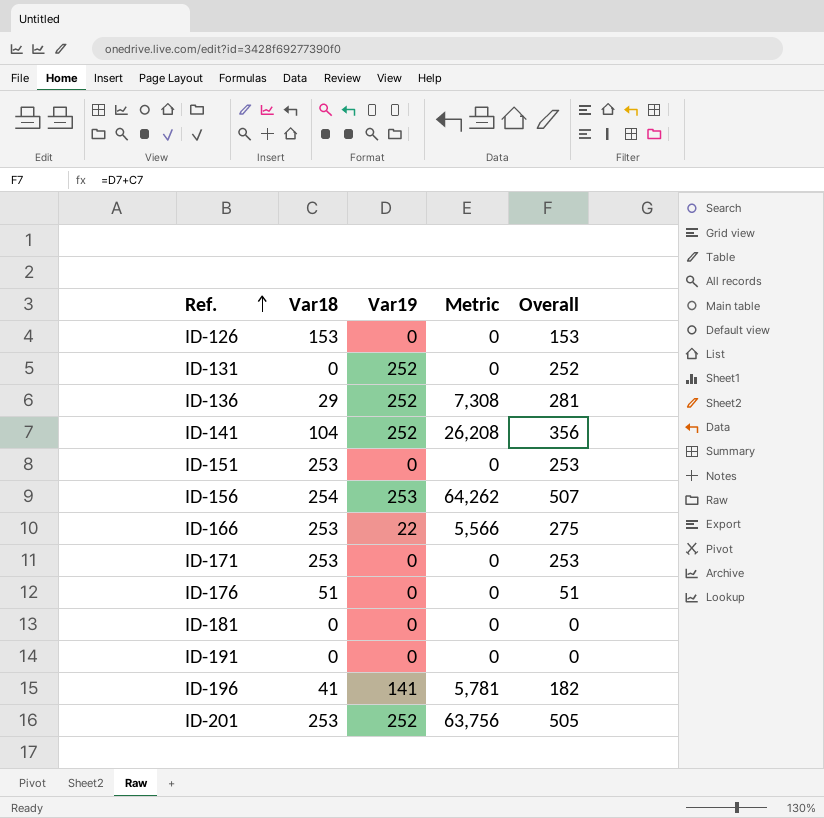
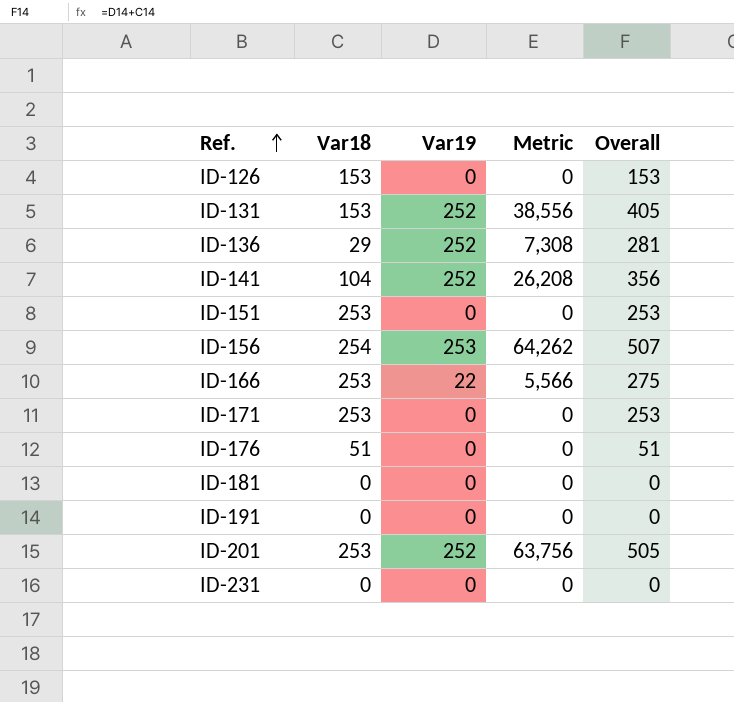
row ID-196: 41 | 141 | 5,781 | 182 -> none
ID-131 | Var18: 0 -> 153
ID-131 | Metric: 0 -> 38,556
ID-131 | Overall: 252 -> 405
row ID-231: none -> 0 | 0 | 0 | 0

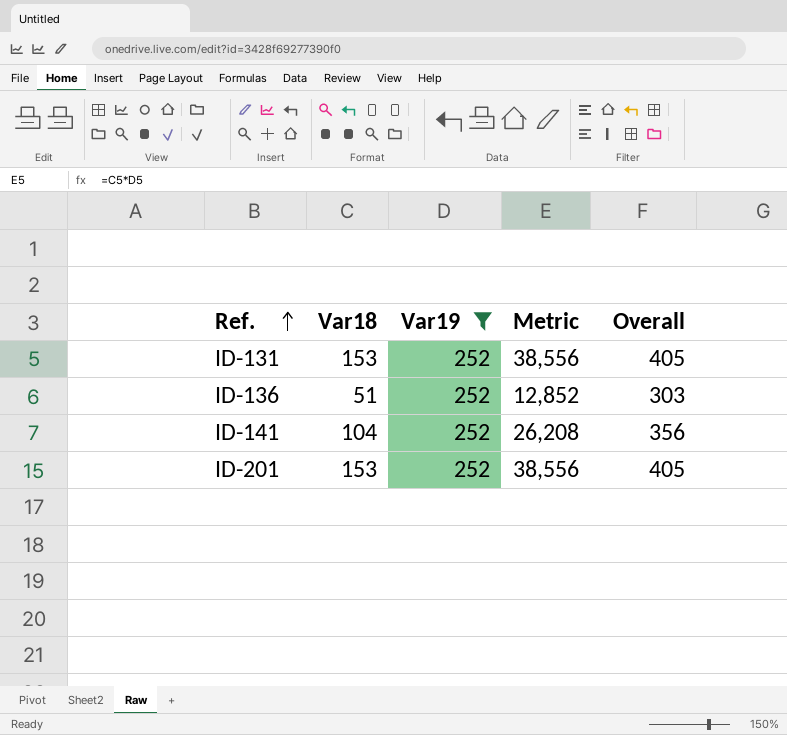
filter: none -> Var19 = 252
ID-136 | Var18: 29 -> 51
ID-136 | Metric: 7,308 -> 12,852
ID-136 | Overall: 281 -> 303
ID-201 | Var18: 253 -> 153
ID-201 | Metric: 63,756 -> 38,556
ID-201 | Overall: 505 -> 405

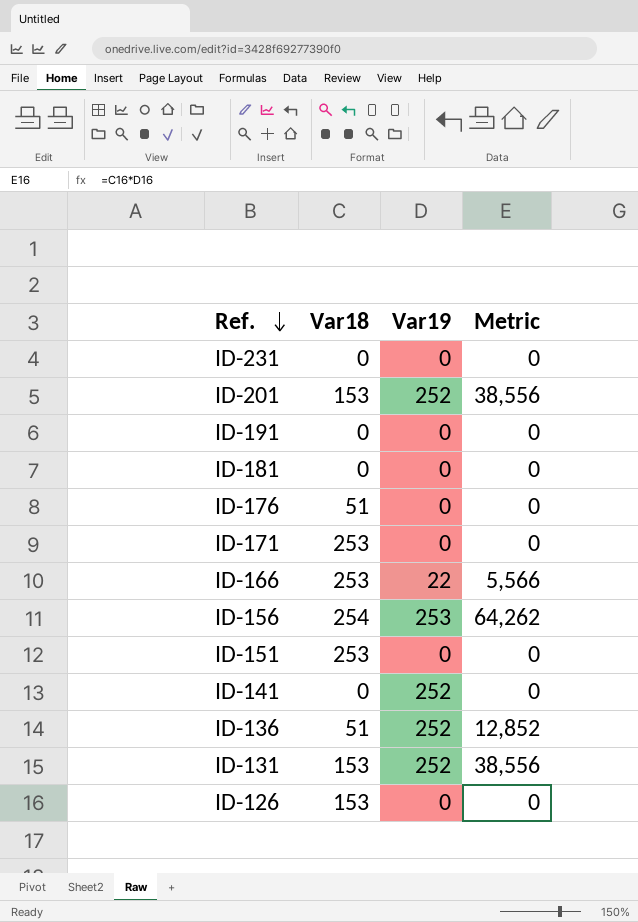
filter: Var19 = 252 -> none
row order: Ref. ascending -> Ref. descending
column Overall | formula: [Var18] + [Var19] -> none
ID-141 | Var18: 104 -> 0
ID-141 | Metric: 26,208 -> 0

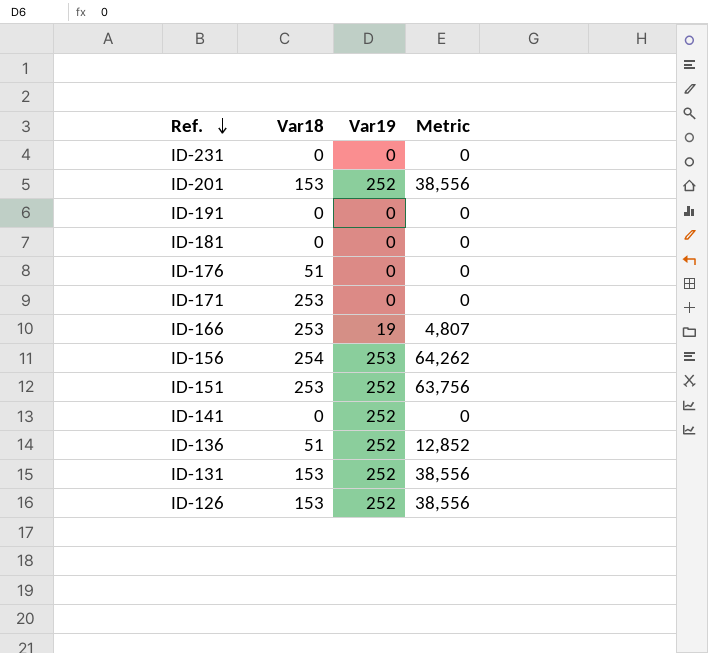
ID-166 | Var19: 22 -> 19
ID-166 | Metric: 5,566 -> 4,807
ID-151 | Var19: 0 -> 252
ID-151 | Metric: 0 -> 63,756
ID-126 | Var19: 0 -> 252
ID-126 | Metric: 0 -> 38,556

